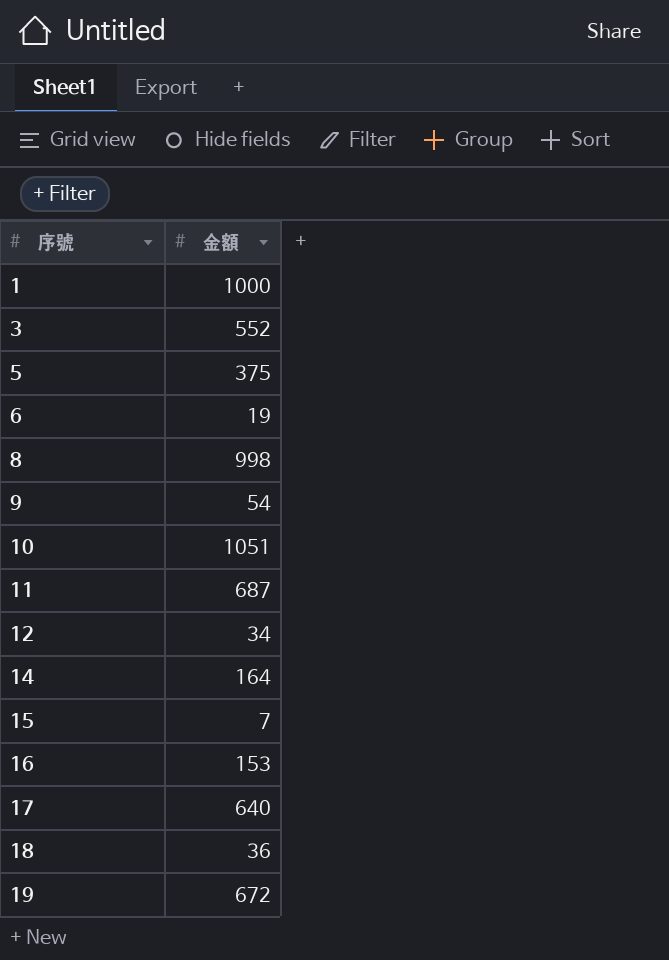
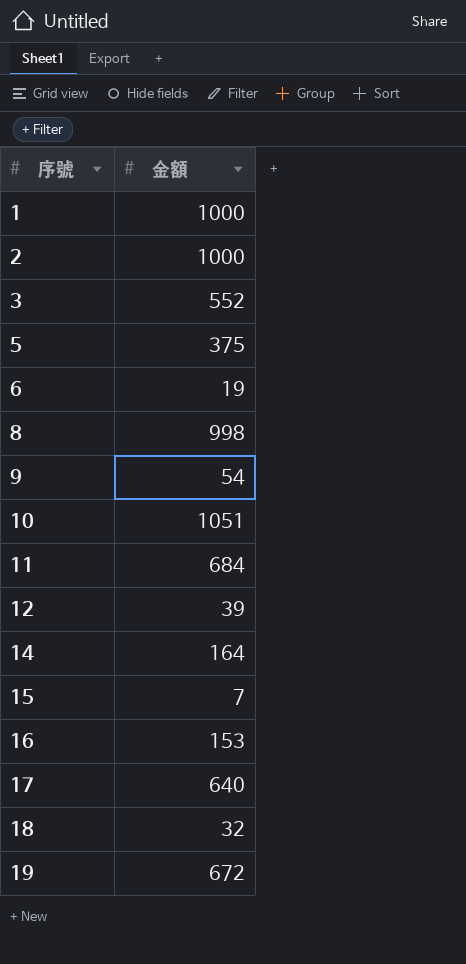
row 2: none -> 1000
11 | 金額: 687 -> 684
12 | 金額: 34 -> 39
18 | 金額: 36 -> 32

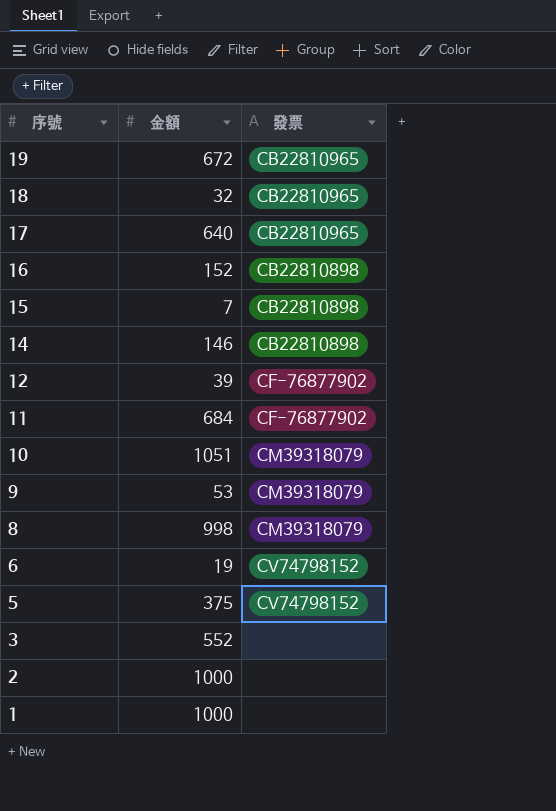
row order: 序號 ascending -> 序號 descending
column 發票 | position: none -> 3
16 | 金額: 153 -> 152
14 | 金額: 164 -> 146
9 | 金額: 54 -> 53

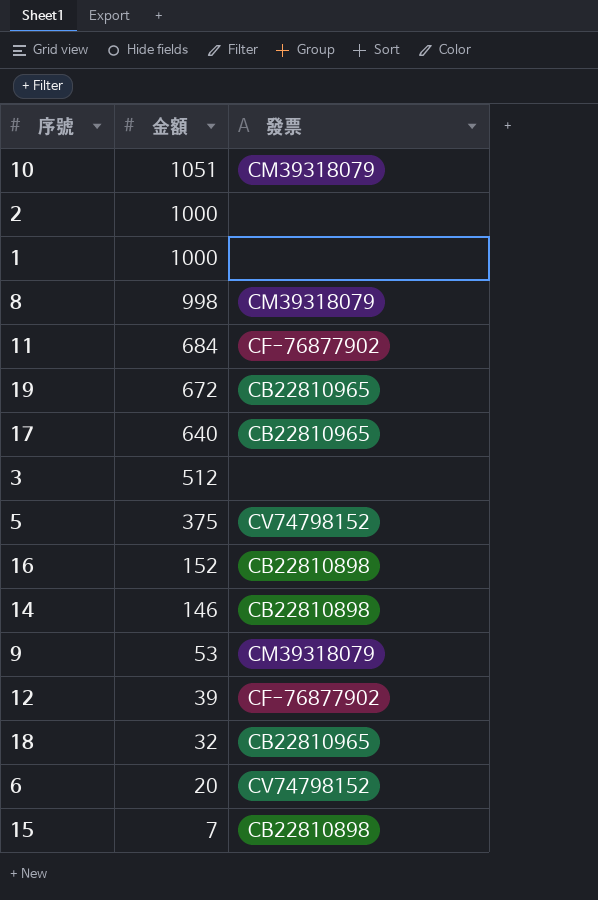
row order: 序號 descending -> 金額 descending
3 | 金額: 552 -> 512
6 | 金額: 19 -> 20

